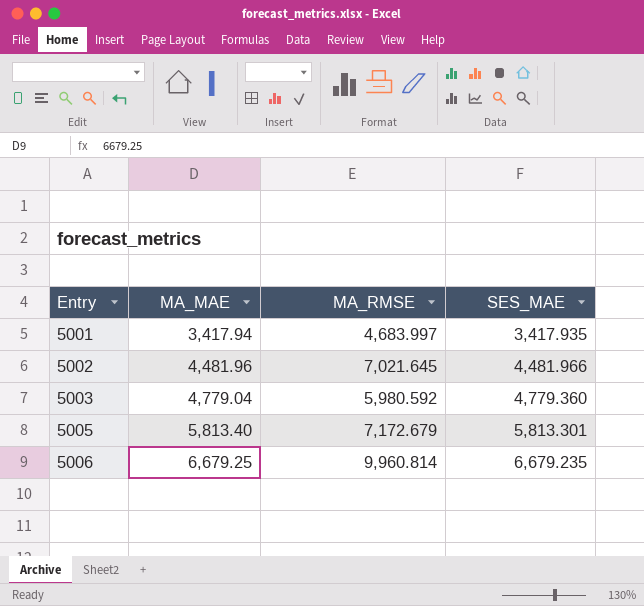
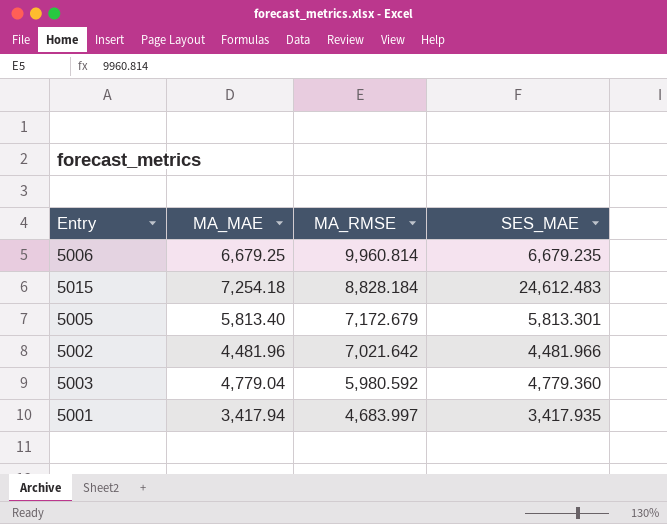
row order: Entry ascending -> MA_RMSE descending
row 5015: none -> 7,254.18 | 8,828.184 | 24,612.483
5002 | MA_RMSE: 7,021.645 -> 7,021.642

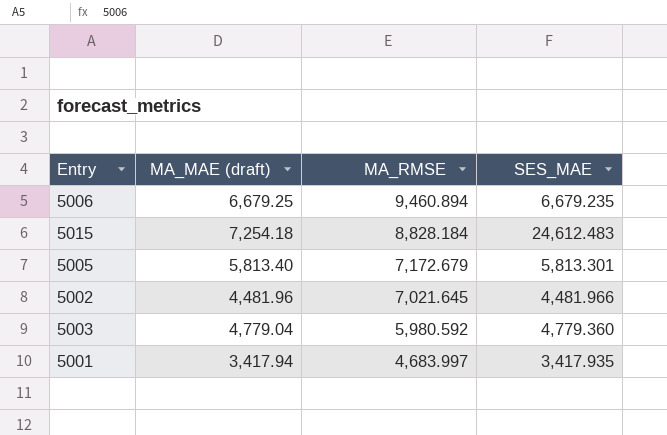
column name: MA_MAE -> MA_MAE (draft)
5006 | MA_RMSE: 9,960.814 -> 9,460.894
5002 | MA_RMSE: 7,021.642 -> 7,021.645

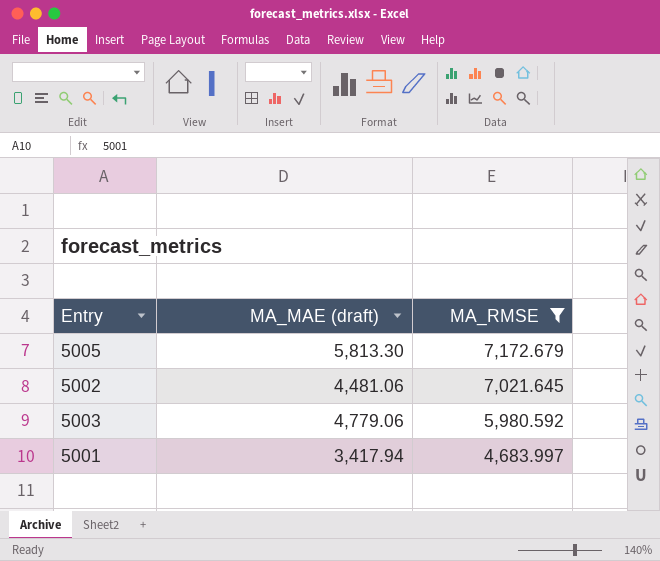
filter: none -> MA_RMSE <= 7,172.679
column SES_MAE | position: 4 -> none
5005 | MA_MAE (draft): 5,813.40 -> 5,813.30
5002 | MA_MAE (draft): 4,481.96 -> 4,481.06
5003 | MA_MAE (draft): 4,779.04 -> 4,779.06

